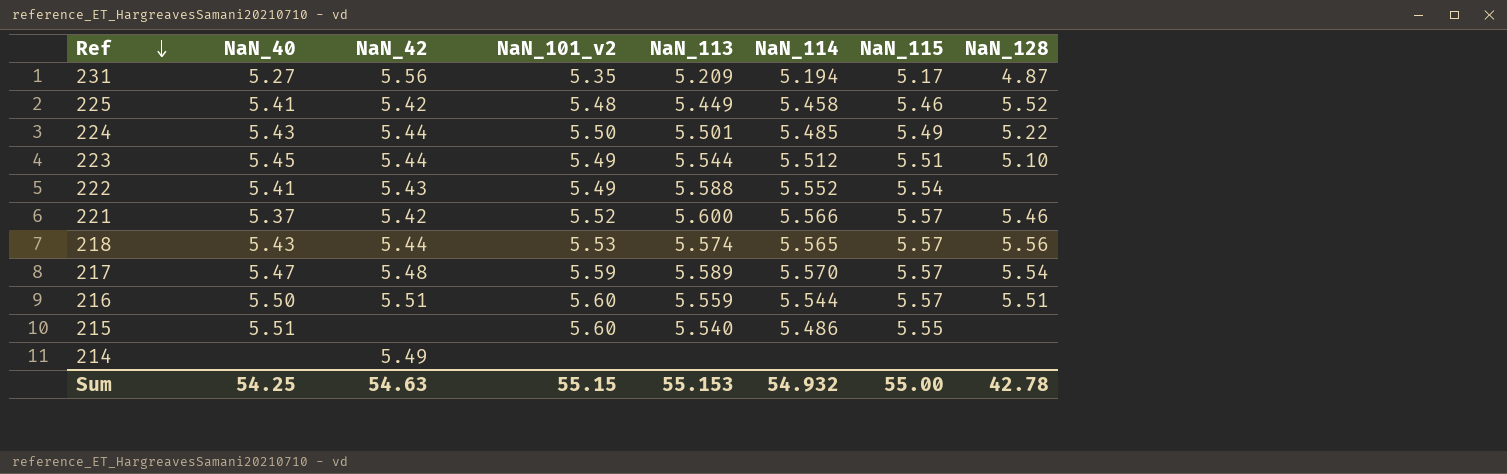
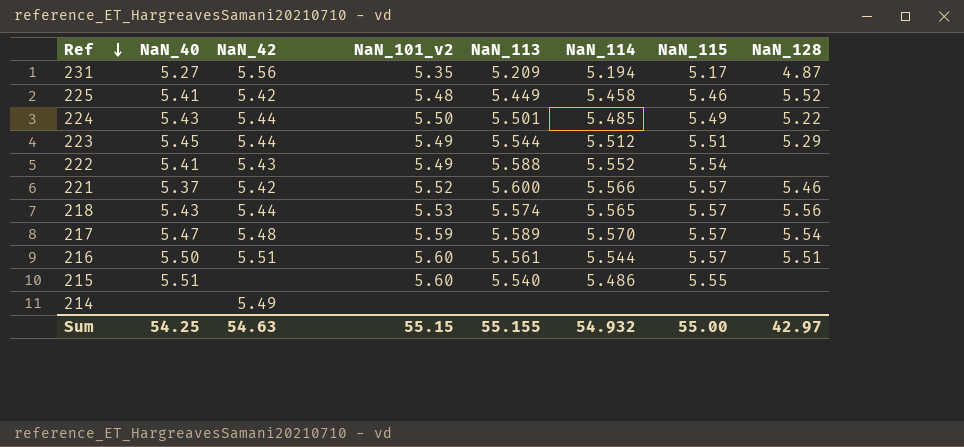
223 | NaN_128: 5.10 -> 5.29
216 | NaN_113: 5.559 -> 5.561
Sum | NaN_113: 55.153 -> 55.155
Sum | NaN_128: 42.78 -> 42.97

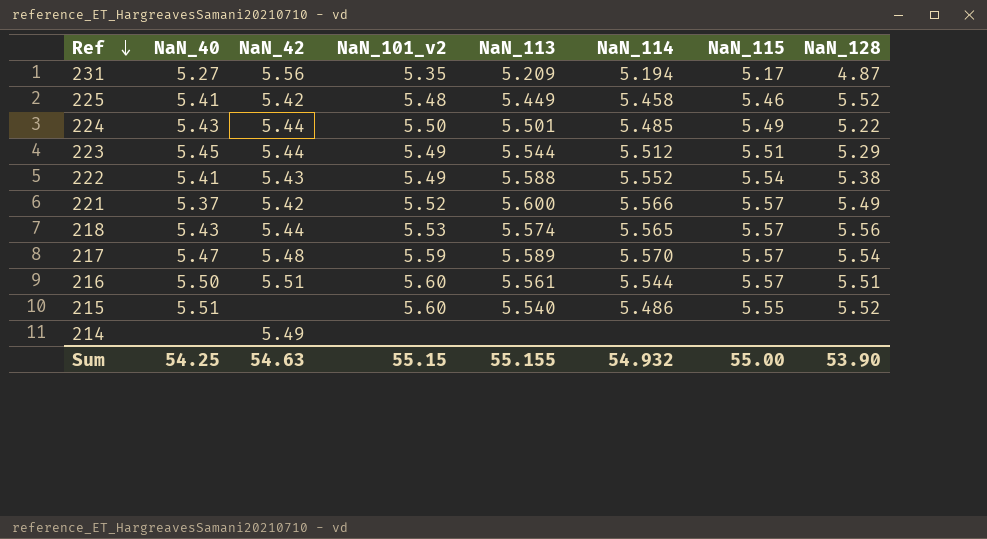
222 | NaN_128: none -> 5.38
221 | NaN_128: 5.46 -> 5.49
215 | NaN_128: none -> 5.52
Sum | NaN_128: 42.97 -> 53.90

